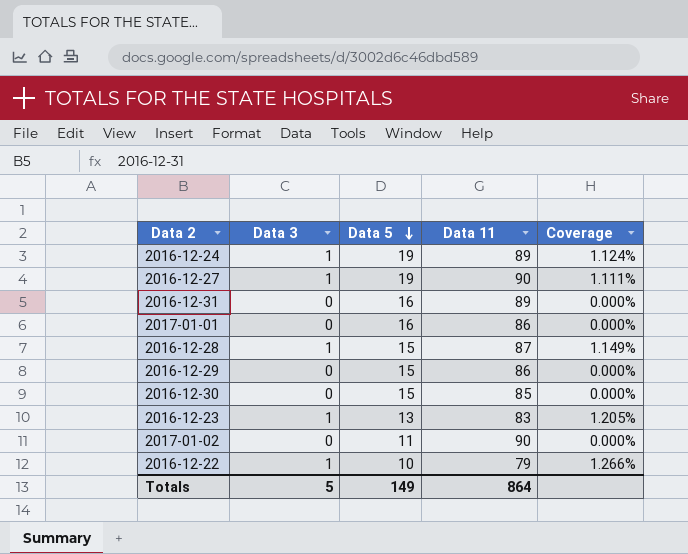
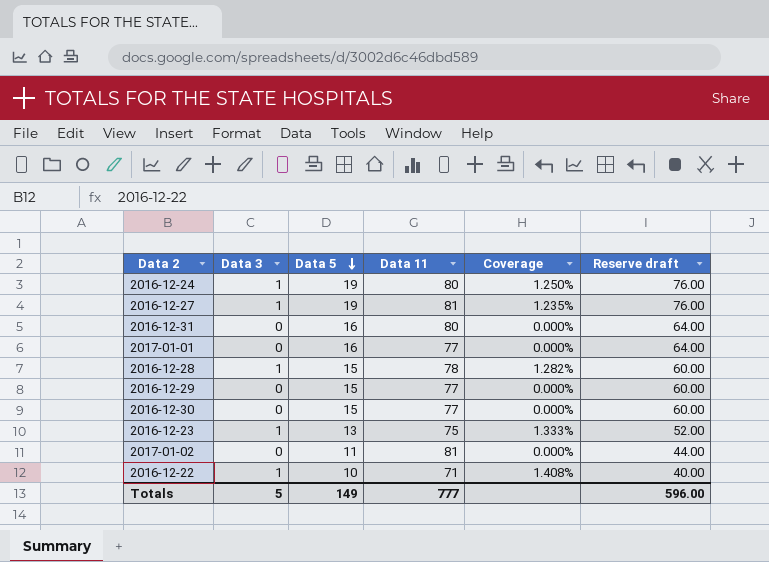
column Reserve draft | formula: none -> [Data 5] * 4
2016-12-24 | Data 11: 89 -> 80
2016-12-24 | Coverage: 1.124% -> 1.250%
2016-12-27 | Data 11: 90 -> 81
2016-12-27 | Coverage: 1.111% -> 1.235%
2016-12-31 | Data 11: 89 -> 80
2017-01-01 | Data 11: 86 -> 77
2016-12-28 | Data 11: 87 -> 78
2016-12-28 | Coverage: 1.149% -> 1.282%
2016-12-29 | Data 11: 86 -> 77
2016-12-30 | Data 11: 85 -> 77
2016-12-23 | Data 11: 83 -> 75
2016-12-23 | Coverage: 1.205% -> 1.333%
2017-01-02 | Data 11: 90 -> 81
2016-12-22 | Data 11: 79 -> 71
2016-12-22 | Coverage: 1.266% -> 1.408%
Totals | Data 11: 864 -> 777

